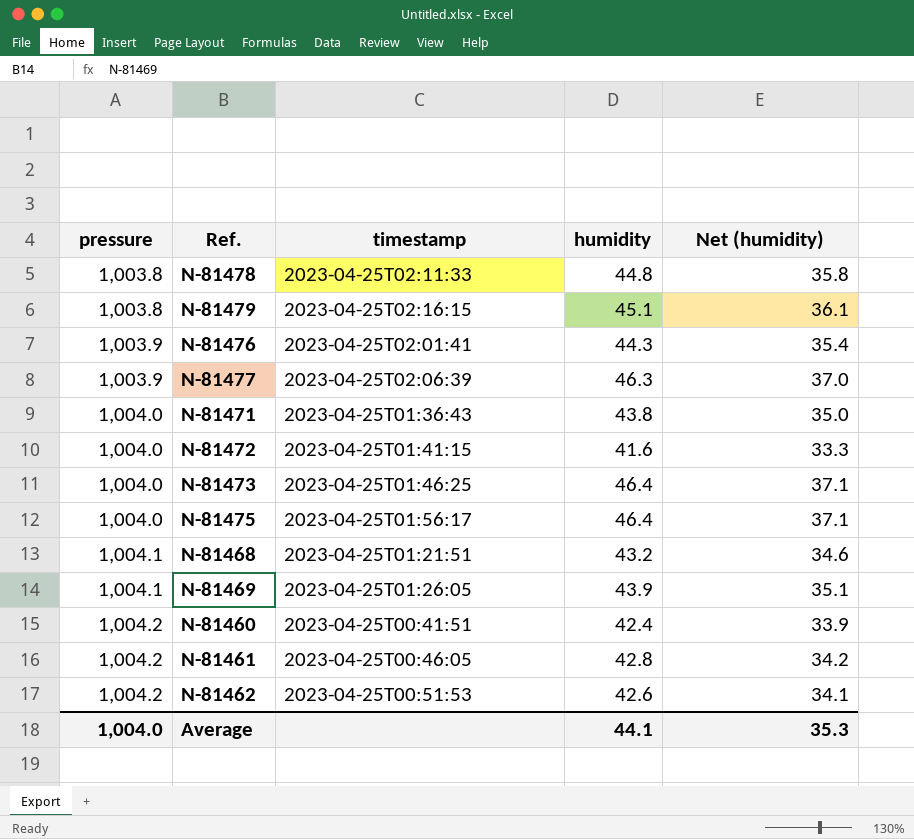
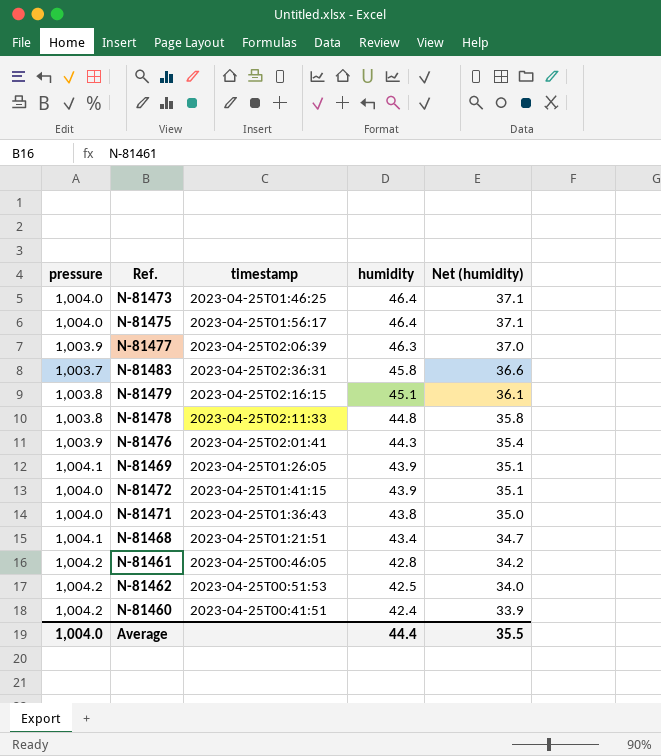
row order: pressure ascending -> humidity descending
row N-81483: none -> 1,003.7 | 2023-04-25T02:36:31 | 45.8 | 36.6
N-81472 | humidity: 41.6 -> 43.9
N-81472 | Net (humidity): 33.3 -> 35.1
N-81468 | humidity: 43.2 -> 43.4
N-81468 | Net (humidity): 34.6 -> 34.7
N-81462 | humidity: 42.6 -> 42.5
N-81462 | Net (humidity): 34.1 -> 34.0
Average | humidity: 44.1 -> 44.4
Average | Net (humidity): 35.3 -> 35.5

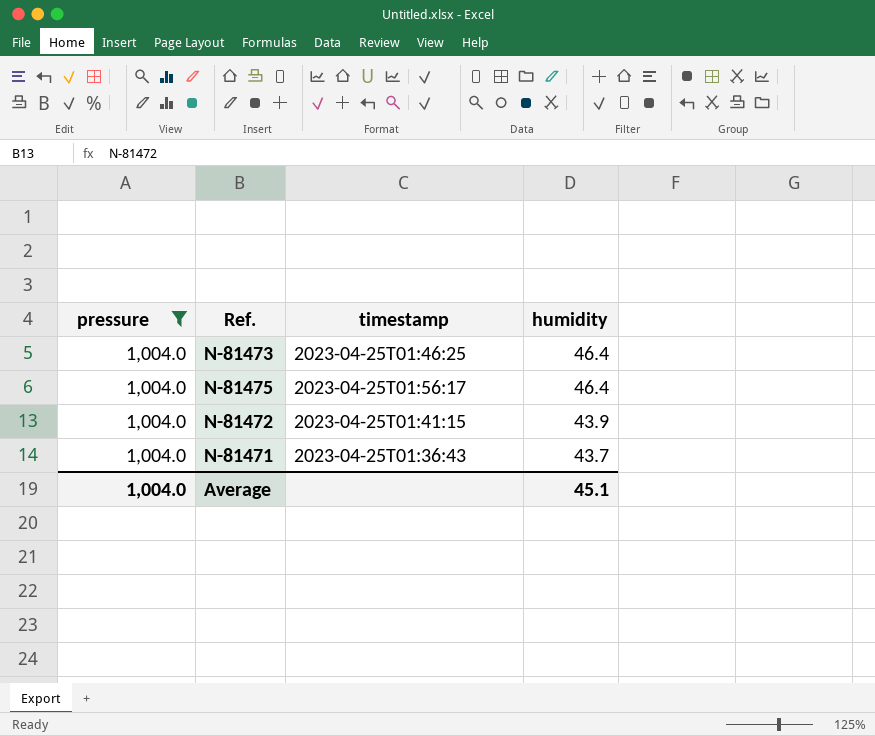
filter: none -> pressure = 1,004.0
column Net (humidity) | formula: [humidity] * 0.8 -> none
N-81471 | humidity: 43.8 -> 43.7
Average | humidity: 44.4 -> 45.1

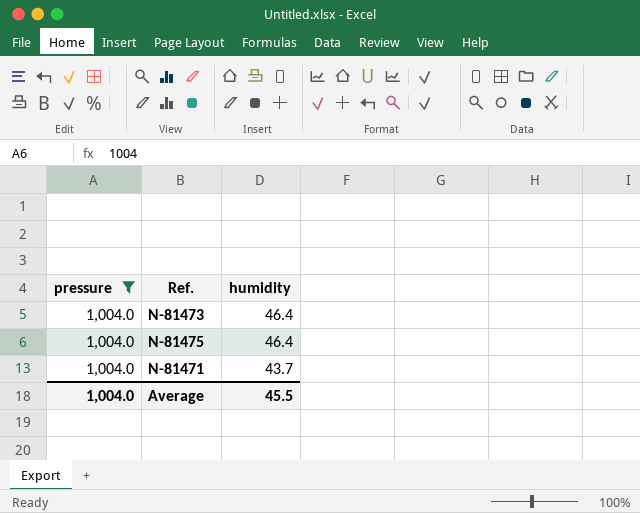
column timestamp | position: 3 -> none
row N-81472: 1,004.0 | 2023-04-25T01:41:15 | 43.9 -> none
Average | humidity: 45.1 -> 45.5

